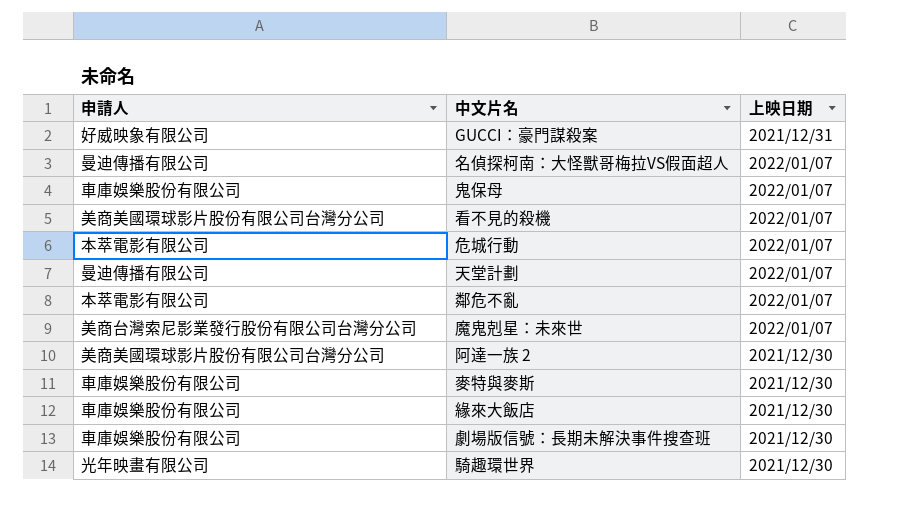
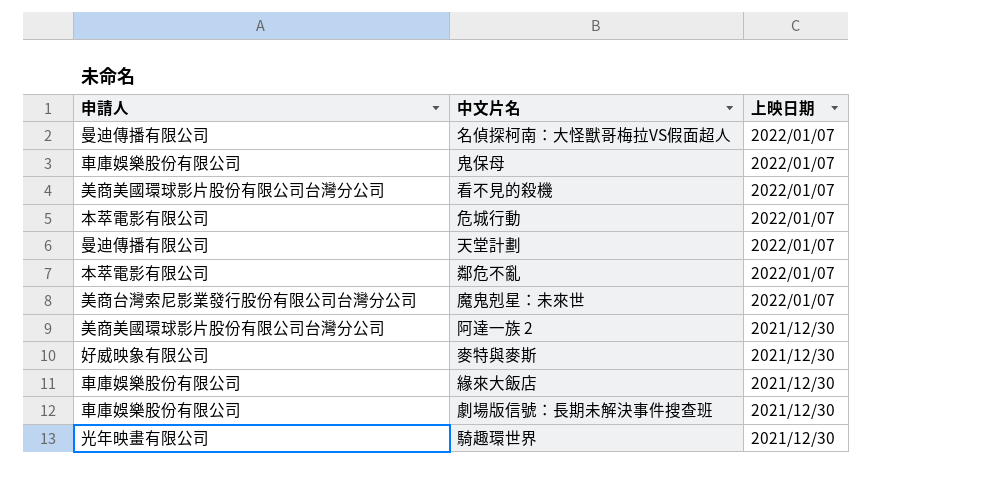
row GUCCI：豪門謀殺案: 好威映象有限公司 | 2021/12/31 -> none
麥特與麥斯 | 申請人: 車庫娛樂股份有限公司 -> 好威映象有限公司

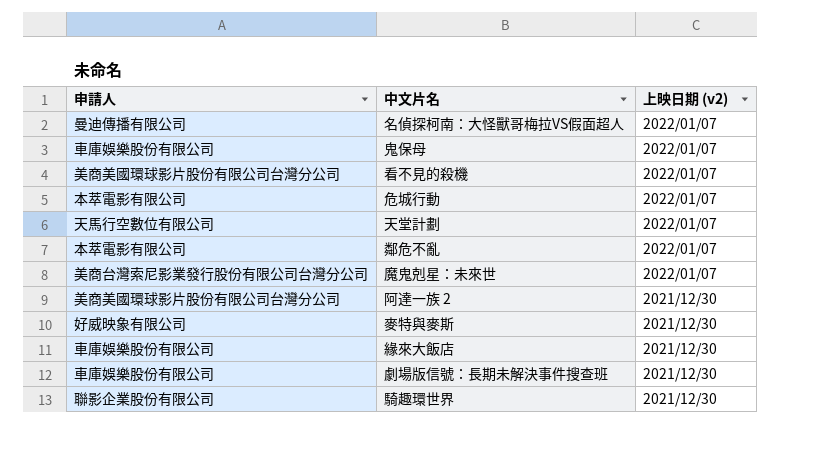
column name: 上映日期 -> 上映日期 (v2)
天堂計劃 | 申請人: 曼迪傳播有限公司 -> 天馬行空數位有限公司
騎趣環世界 | 申請人: 光年映畫有限公司 -> 聯影企業股份有限公司

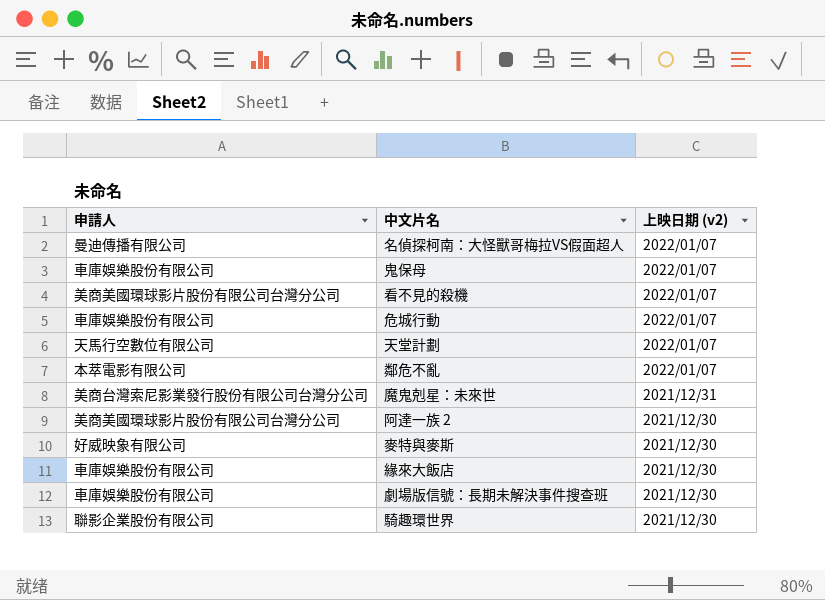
危城行動 | 申請人: 本萃電影有限公司 -> 車庫娛樂股份有限公司
魔鬼剋星：未來世 | 上映日期 (v2): 2022/01/07 -> 2021/12/31

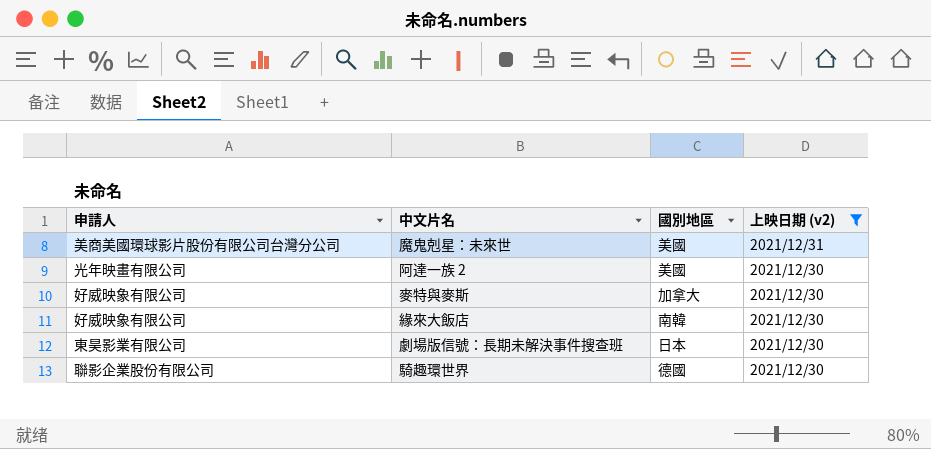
filter: none -> 上映日期 (v2) != 2022/01/07
column 國別地區 | position: none -> 3
魔鬼剋星：未來世 | 申請人: 美商台灣索尼影業發行股份有限公司台灣分公司 -> 美商美國環球影片股份有限公司台灣分公司
阿達一族 2 | 申請人: 美商美國環球影片股份有限公司台灣分公司 -> 光年映畫有限公司
緣來大飯店 | 申請人: 車庫娛樂股份有限公司 -> 好威映象有限公司
劇場版信號：長期未解決事件搜查班 | 申請人: 車庫娛樂股份有限公司 -> 東昊影業有限公司

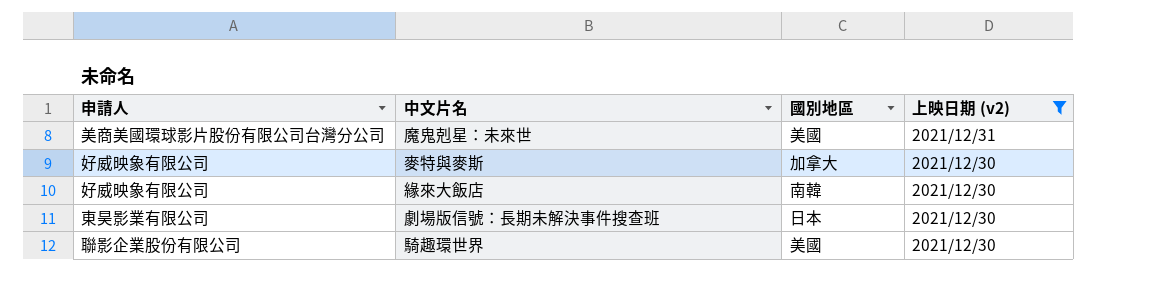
row 阿達一族 2: 光年映畫有限公司 | 美國 | 2021/12/30 -> none
騎趣環世界 | 國別地區: 德國 -> 美國

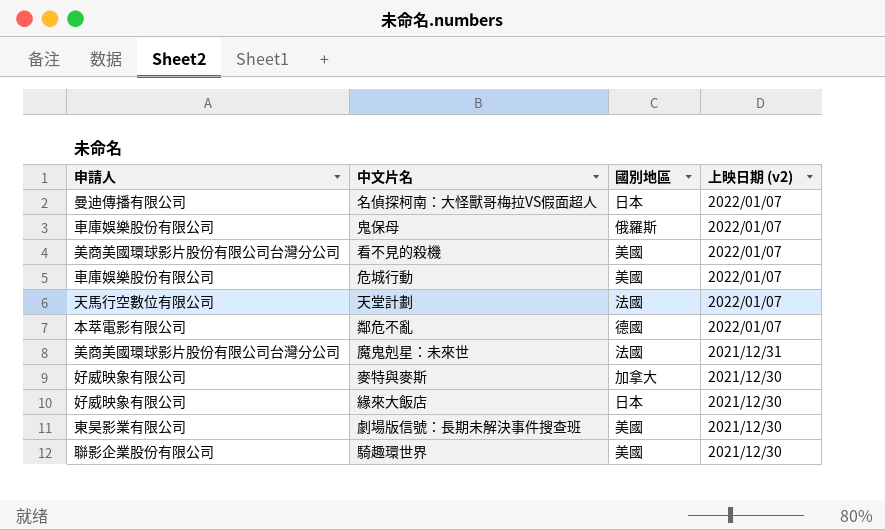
filter: 上映日期 (v2) != 2022/01/07 -> none
魔鬼剋星：未來世 | 國別地區: 美國 -> 法國
緣來大飯店 | 國別地區: 南韓 -> 日本
劇場版信號：長期未解決事件搜查班 | 國別地區: 日本 -> 美國

